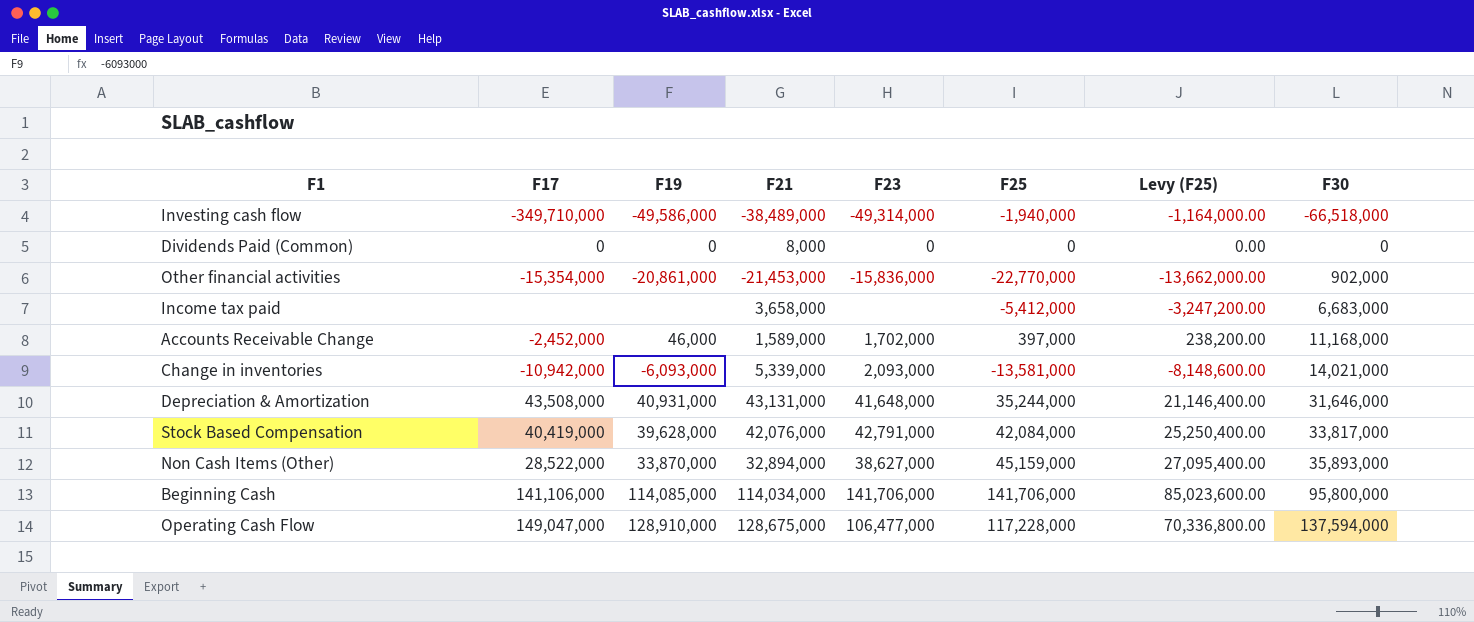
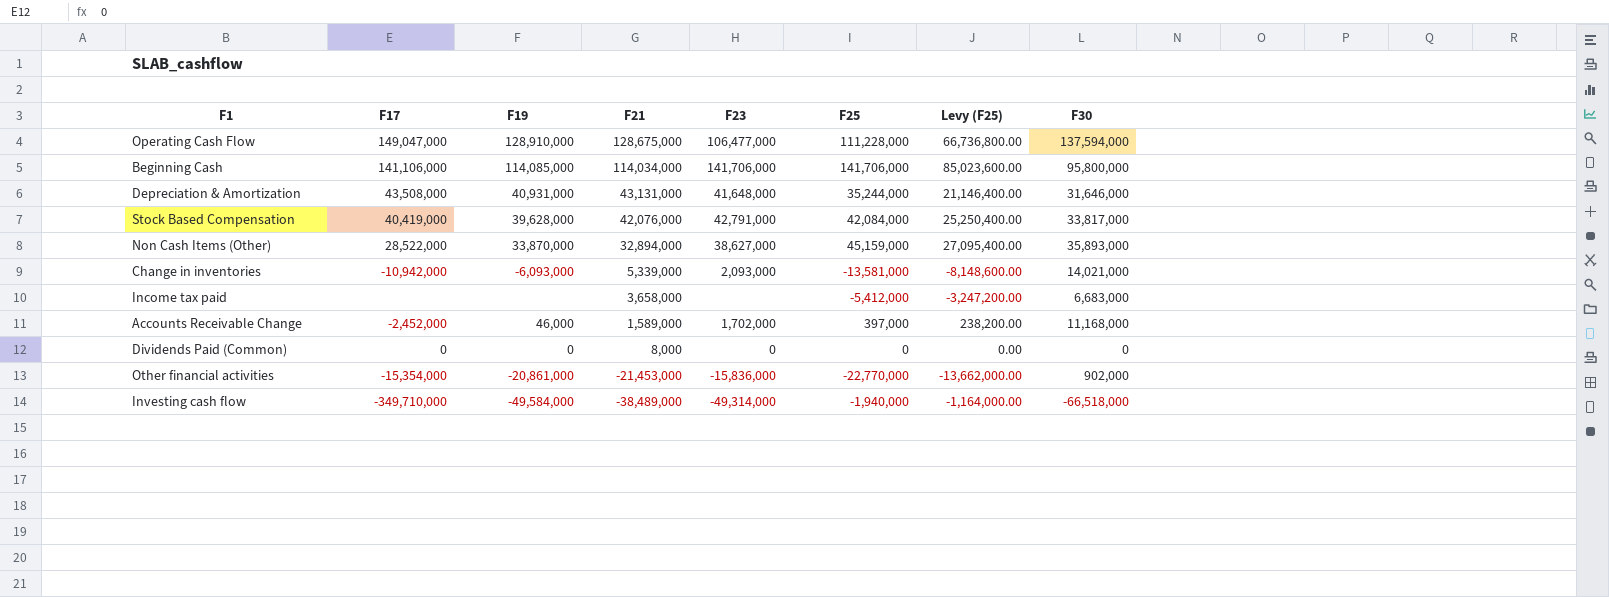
row order: F30 ascending -> F21 descending
Operating Cash Flow | F25: 117,228,000 -> 111,228,000
Operating Cash Flow | Levy (F25): 70,336,800.00 -> 66,736,800.00
Investing cash flow | F19: -49,586,000 -> -49,584,000

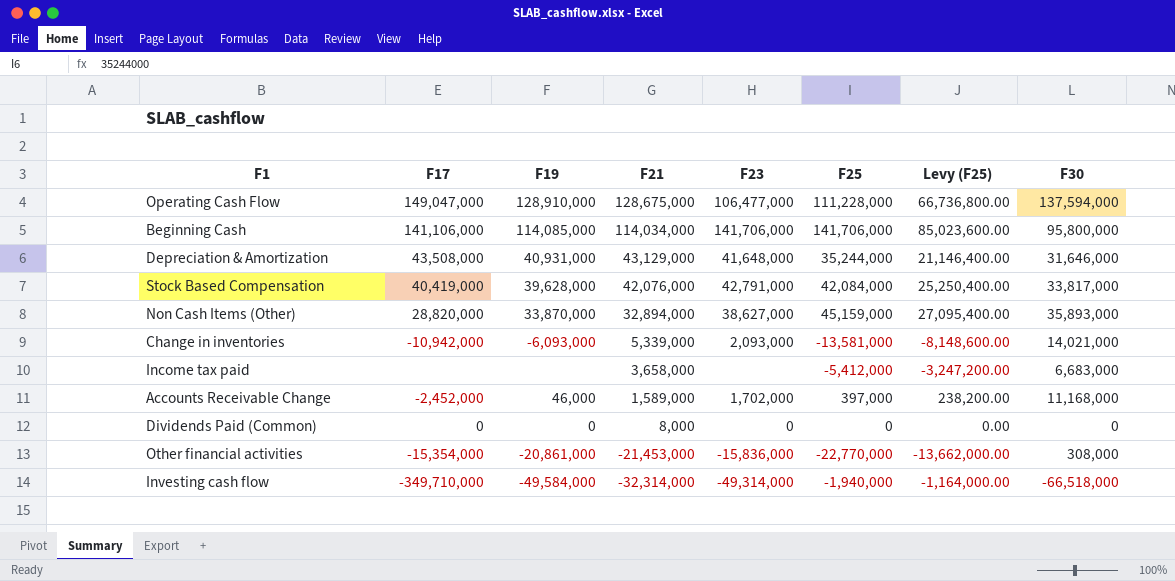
Depreciation & Amortization | F21: 43,131,000 -> 43,129,000
Non Cash Items (Other) | F17: 28,522,000 -> 28,820,000
Other financial activities | F30: 902,000 -> 308,000
Investing cash flow | F21: -38,489,000 -> -32,314,000

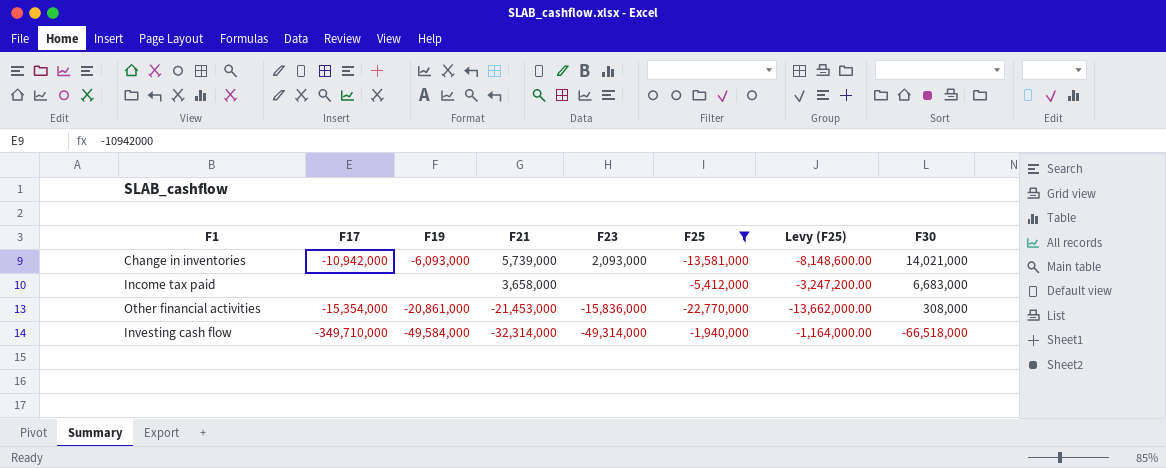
filter: none -> F25 <= -1,940,000
Change in inventories | F21: 5,339,000 -> 5,739,000

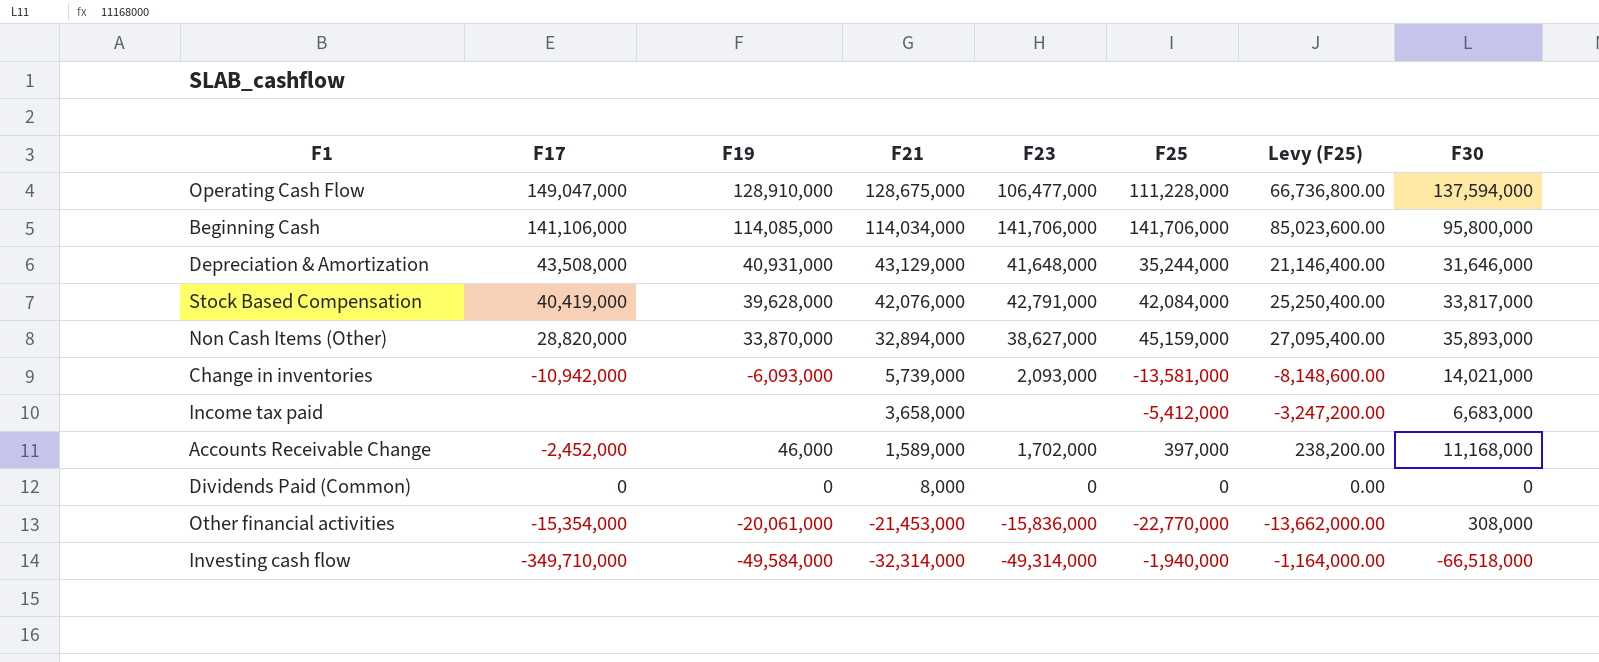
filter: F25 <= -1,940,000 -> none
Other financial activities | F19: -20,861,000 -> -20,061,000

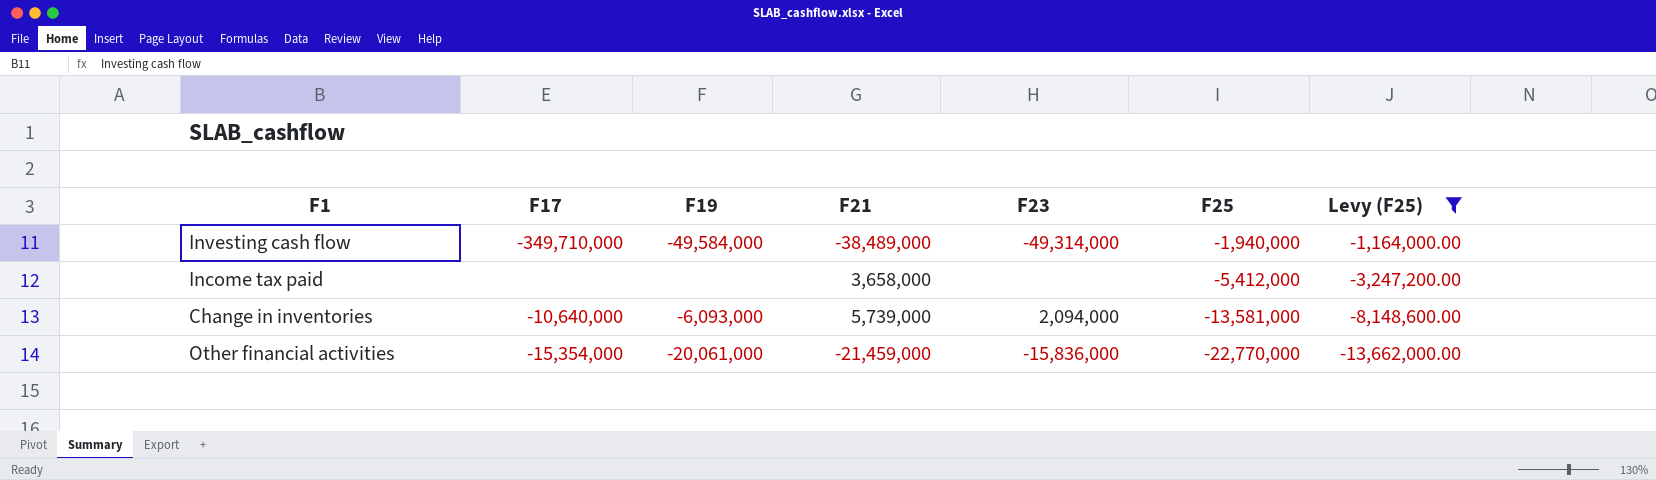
filter: none -> Levy (F25) <= -1,164,000.00
row order: F21 descending -> F25 descending
column F30 | position: 8 -> none
Investing cash flow | F21: -32,314,000 -> -38,489,000
Change in inventories | F17: -10,942,000 -> -10,640,000
Change in inventories | F23: 2,093,000 -> 2,094,000
Other financial activities | F21: -21,453,000 -> -21,459,000

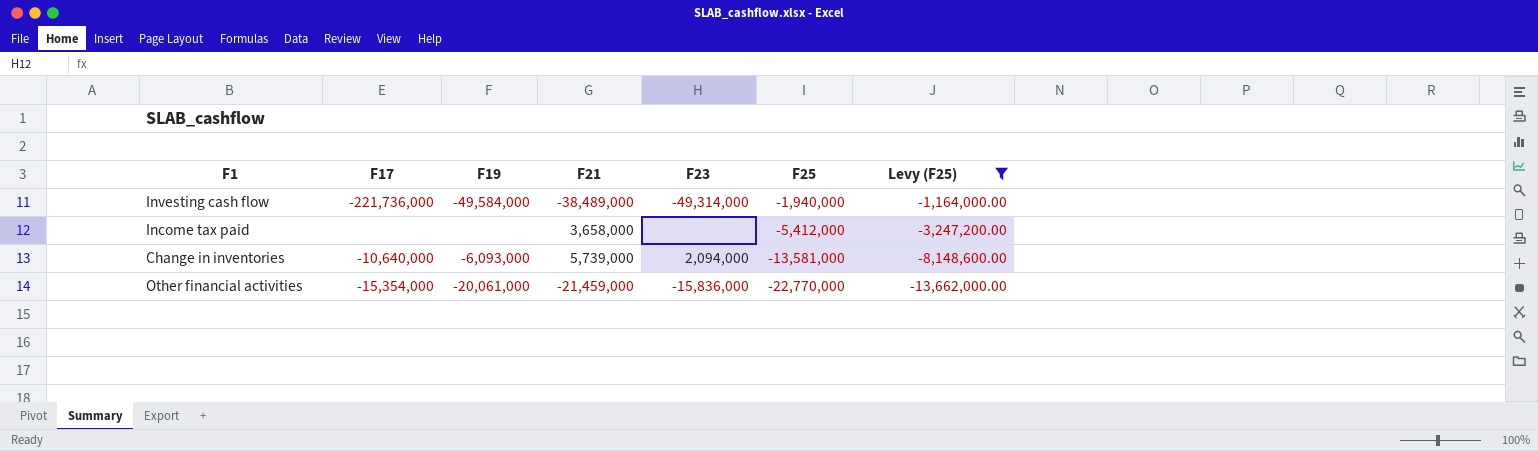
Investing cash flow | F17: -349,710,000 -> -221,736,000

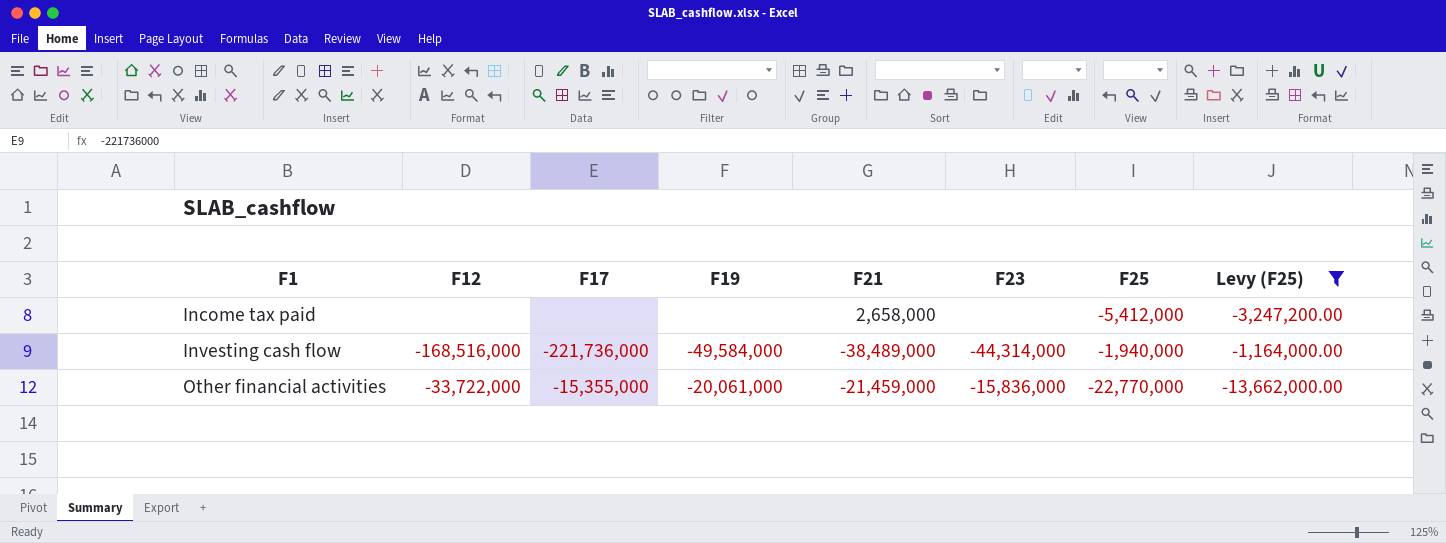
row order: F25 descending -> F1 ascending
column F12 | position: none -> 2
row Change in inventories: -10,640,000 | -6,093,000 | 5,739,000 | 2,094,000 | -13,581,000 | -8,148,600.00 -> none
Income tax paid | F21: 3,658,000 -> 2,658,000
Investing cash flow | F23: -49,314,000 -> -44,314,000
Other financial activities | F17: -15,354,000 -> -15,355,000

